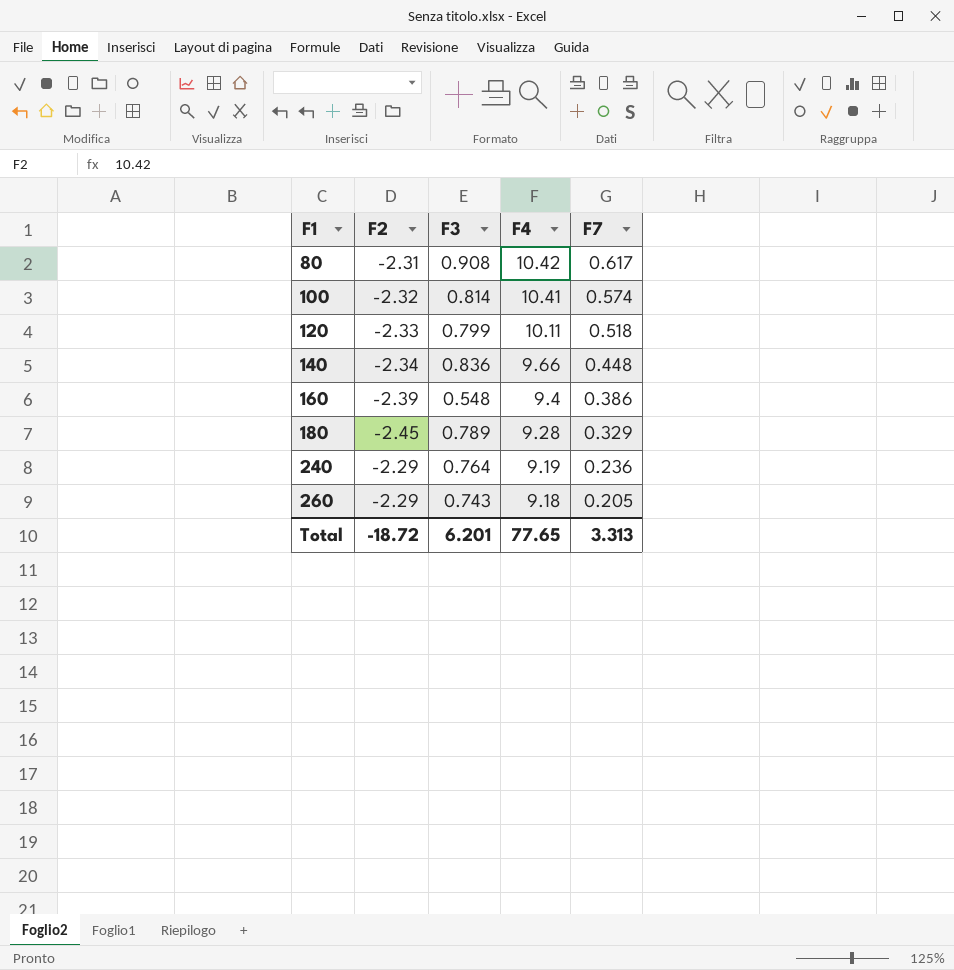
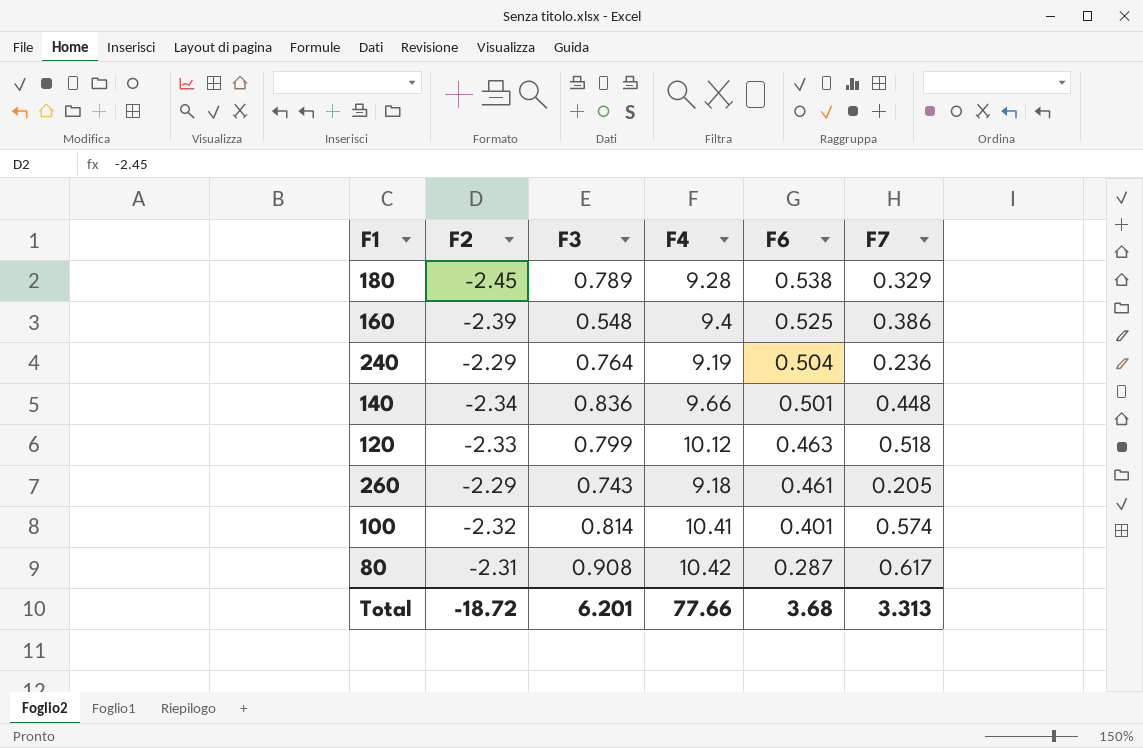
row order: F1 ascending -> F6 descending
column F6 | position: none -> 5
120 | F4: 10.11 -> 10.12
Total | F4: 77.65 -> 77.66

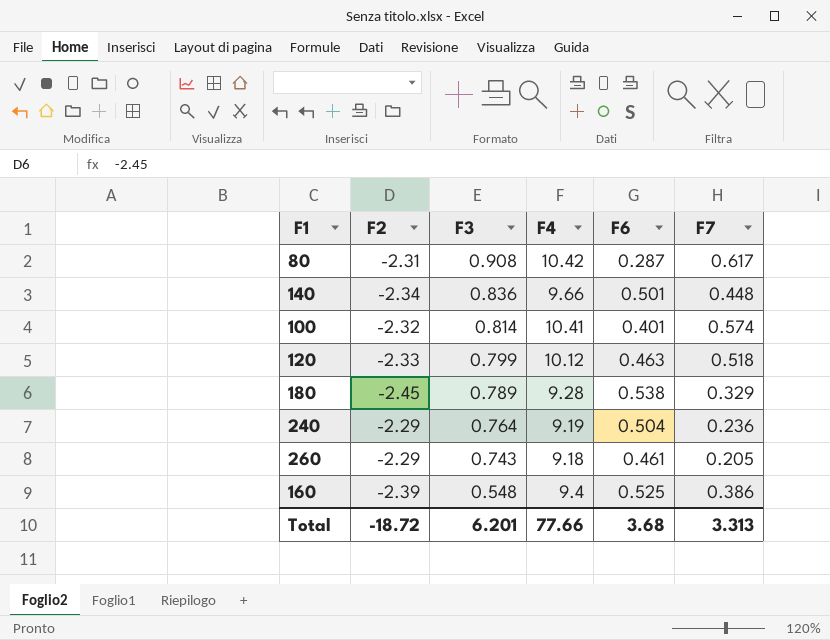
row order: F6 descending -> F3 descending

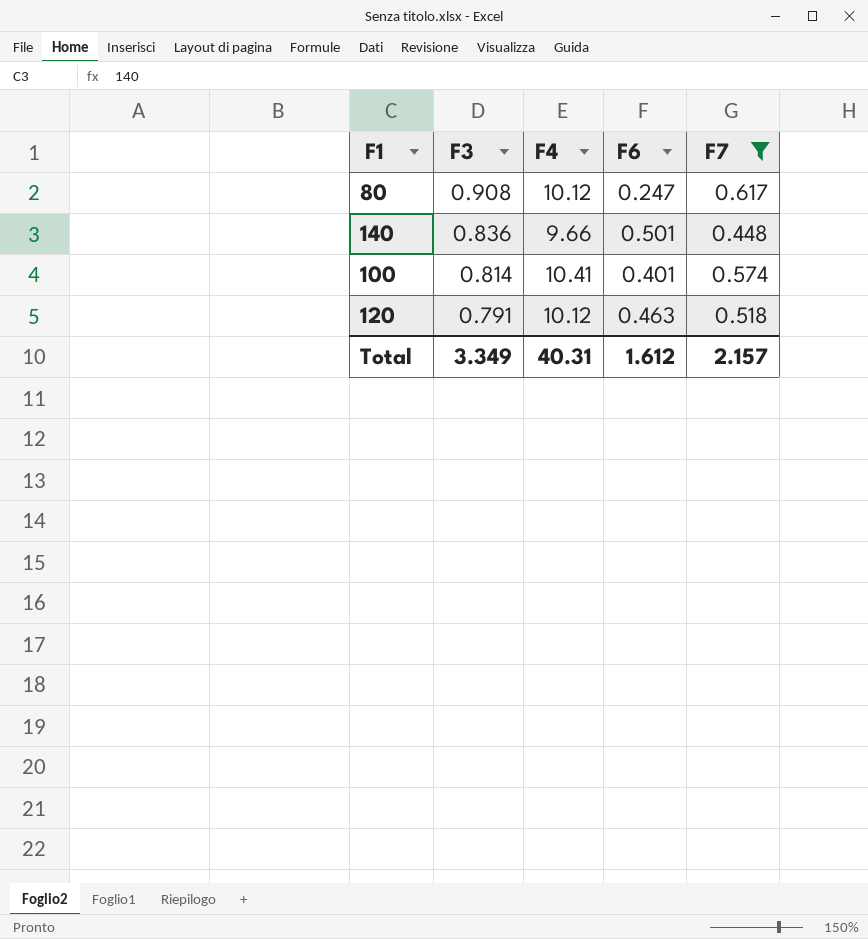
filter: none -> F7 >= 0.448
column F2 | position: 2 -> none
80 | F4: 10.42 -> 10.12
80 | F6: 0.287 -> 0.247
120 | F3: 0.799 -> 0.791
Total | F3: 6.201 -> 3.349
Total | F4: 77.66 -> 40.31
Total | F6: 3.68 -> 1.612
Total | F7: 3.313 -> 2.157

